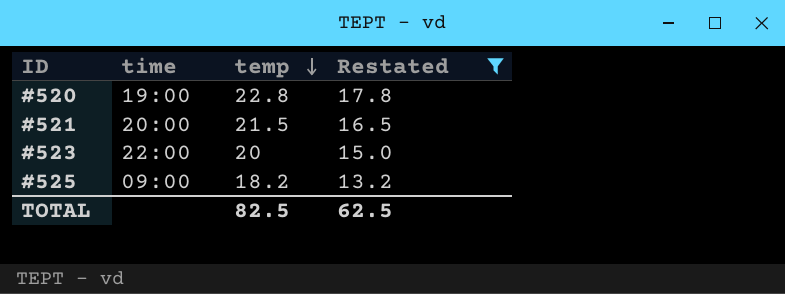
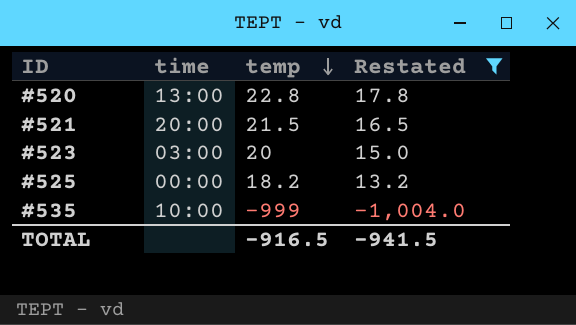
#520 | time: 19:00 -> 13:00
#523 | time: 22:00 -> 03:00
#525 | time: 09:00 -> 00:00
row #535: none -> 10:00 | -999 | -1,004.0
TOTAL | temp: 82.5 -> -916.5
TOTAL | Restated: 62.5 -> -941.5

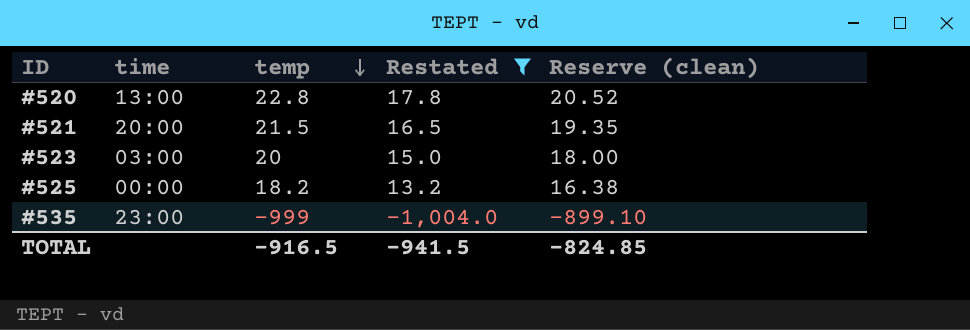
column Reserve (clean) | formula: none -> [temp] * 0.9
#535 | time: 10:00 -> 23:00

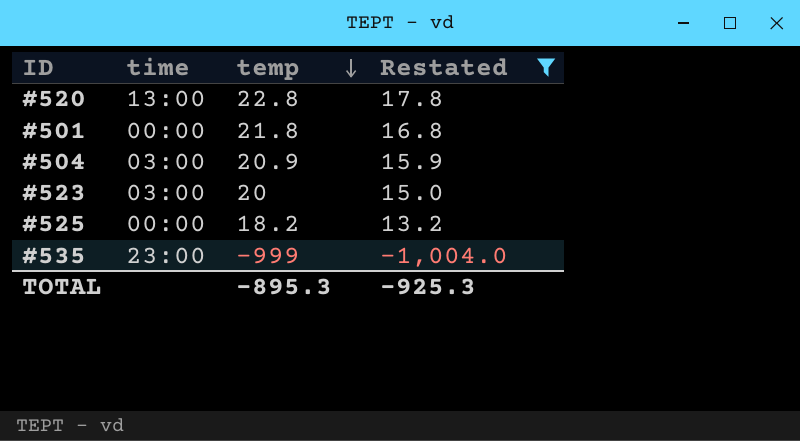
column Reserve (clean) | formula: [temp] * 0.9 -> none
row #521: 20:00 | 21.5 | 16.5 | 19.35 -> none
row #501: none -> 00:00 | 21.8 | 16.8
row #504: none -> 03:00 | 20.9 | 15.9
TOTAL | temp: -916.5 -> -895.3
TOTAL | Restated: -941.5 -> -925.3

